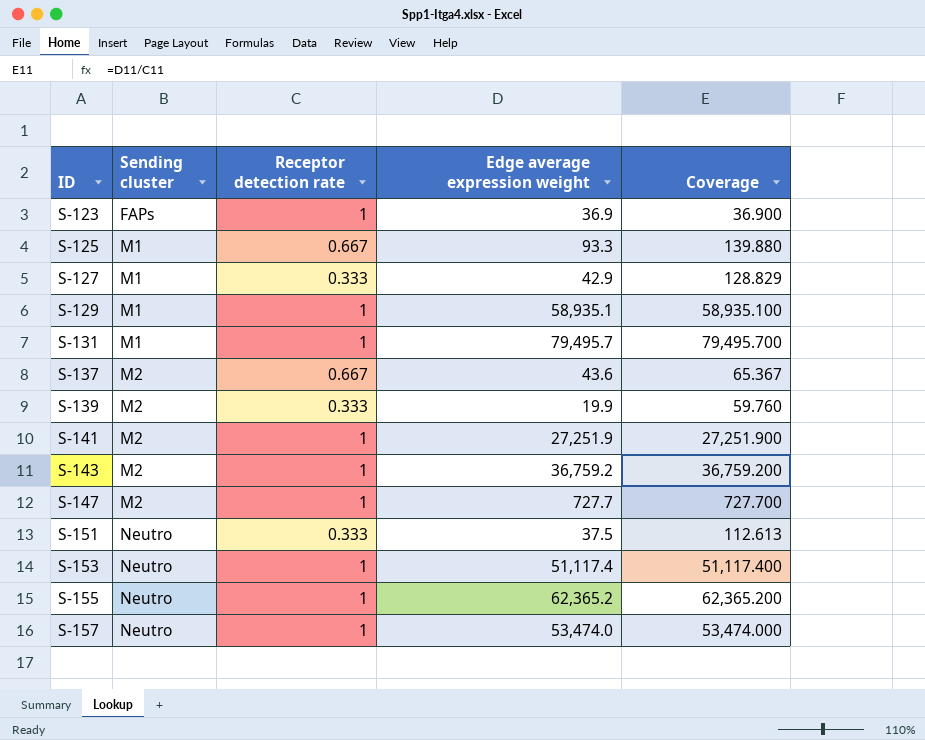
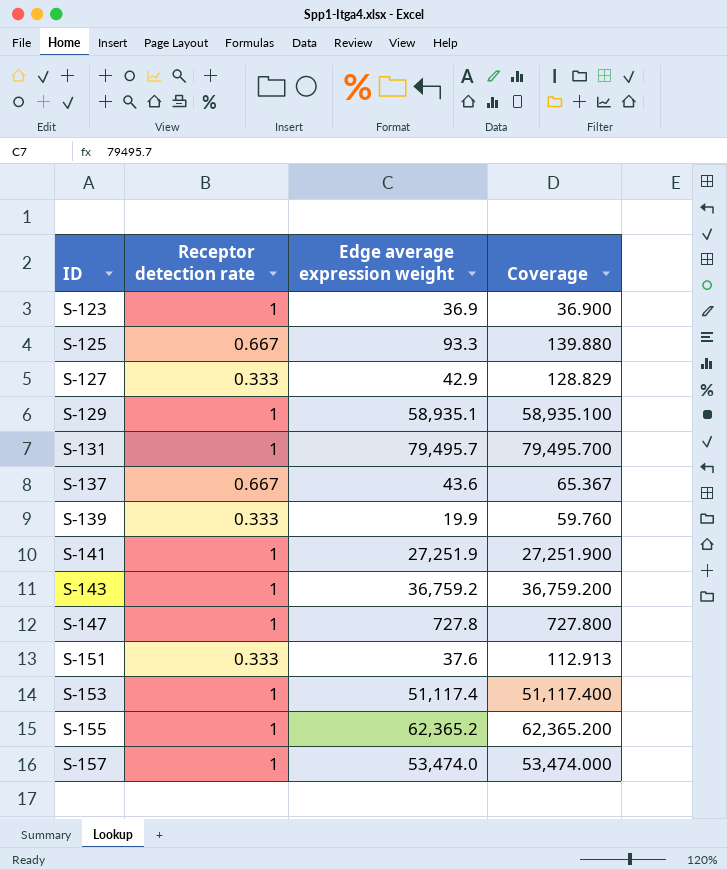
column Sending cluster | position: 2 -> none
S-147 | Edge average expression weight: 727.7 -> 727.8
S-147 | Coverage: 727.700 -> 727.800
S-151 | Edge average expression weight: 37.5 -> 37.6
S-151 | Coverage: 112.613 -> 112.913

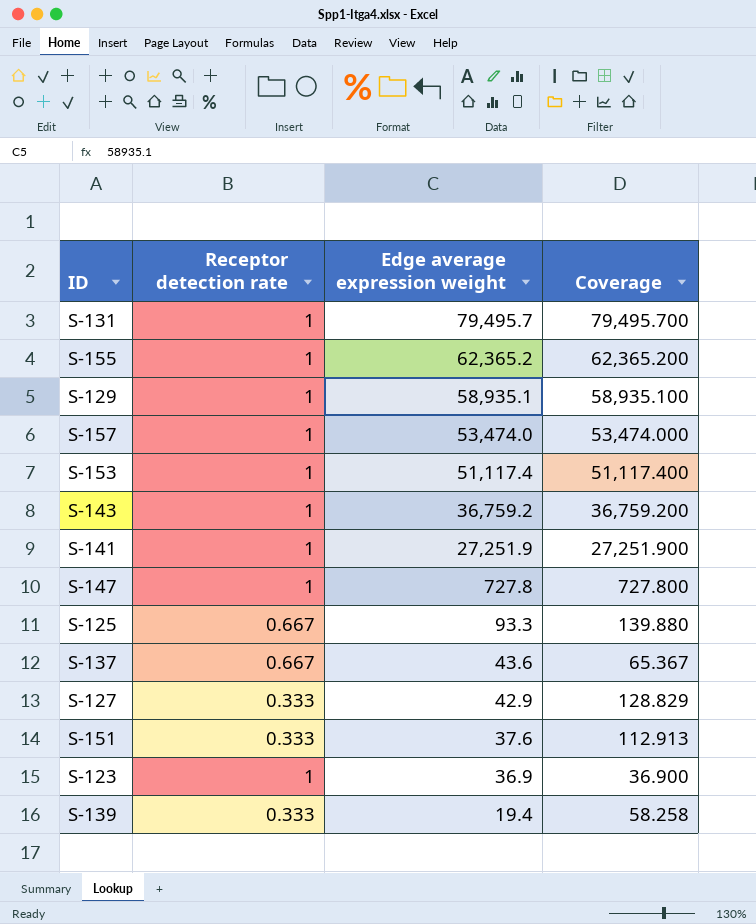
row order: ID ascending -> Edge average expression weight descending
S-139 | Edge average expression weight: 19.9 -> 19.4
S-139 | Coverage: 59.760 -> 58.258

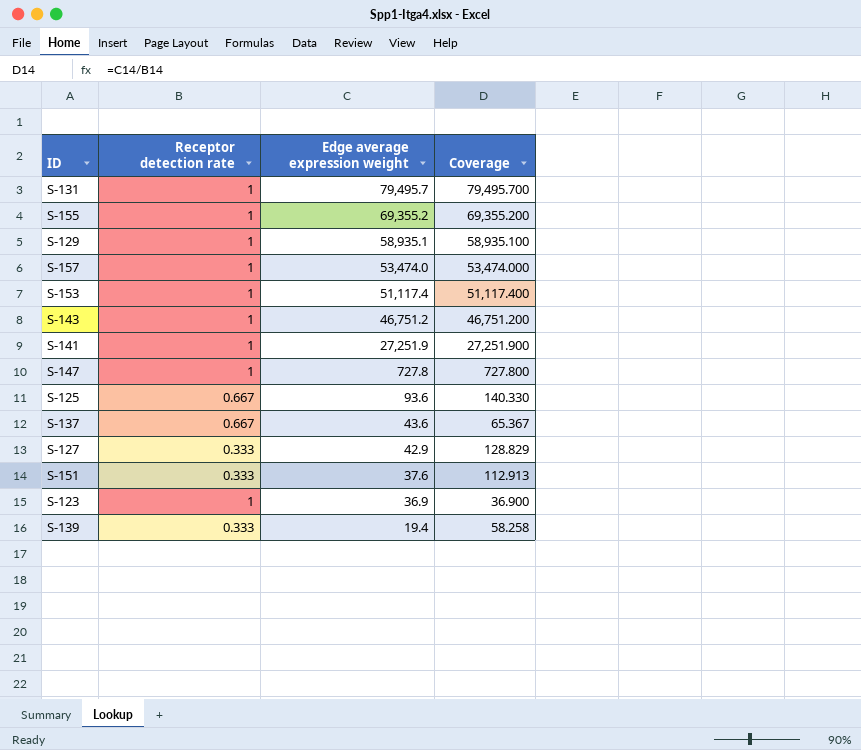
S-155 | Edge average expression weight: 62,365.2 -> 69,355.2
S-155 | Coverage: 62,365.200 -> 69,355.200
S-143 | Edge average expression weight: 36,759.2 -> 46,751.2
S-143 | Coverage: 36,759.200 -> 46,751.200
S-125 | Edge average expression weight: 93.3 -> 93.6
S-125 | Coverage: 139.880 -> 140.330

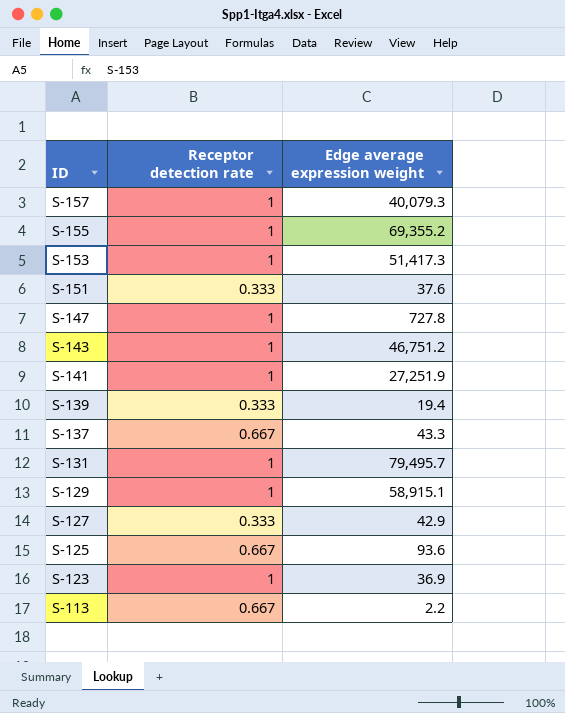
row order: Edge average expression weight descending -> ID descending
column Coverage | formula: [Edge average expression weight] / [Receptor detection rate] -> none
S-157 | Edge average expression weight: 53,474.0 -> 40,079.3
S-153 | Edge average expression weight: 51,117.4 -> 51,417.3
S-137 | Edge average expression weight: 43.6 -> 43.3
S-129 | Edge average expression weight: 58,935.1 -> 58,915.1
row S-113: none -> 0.667 | 2.2

